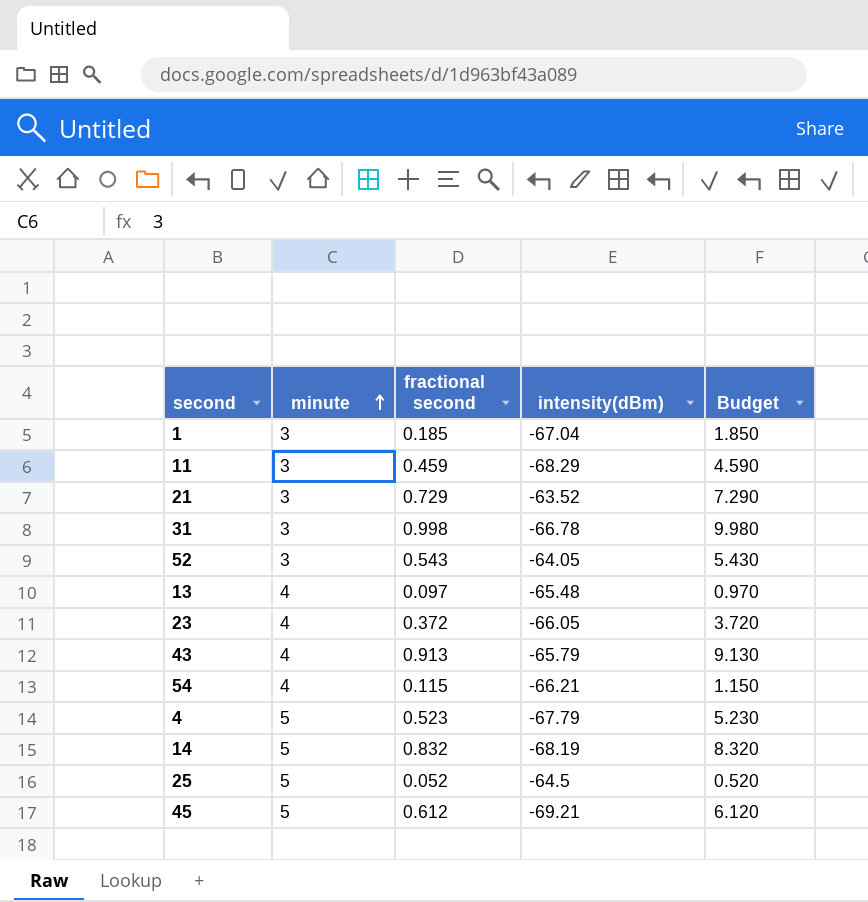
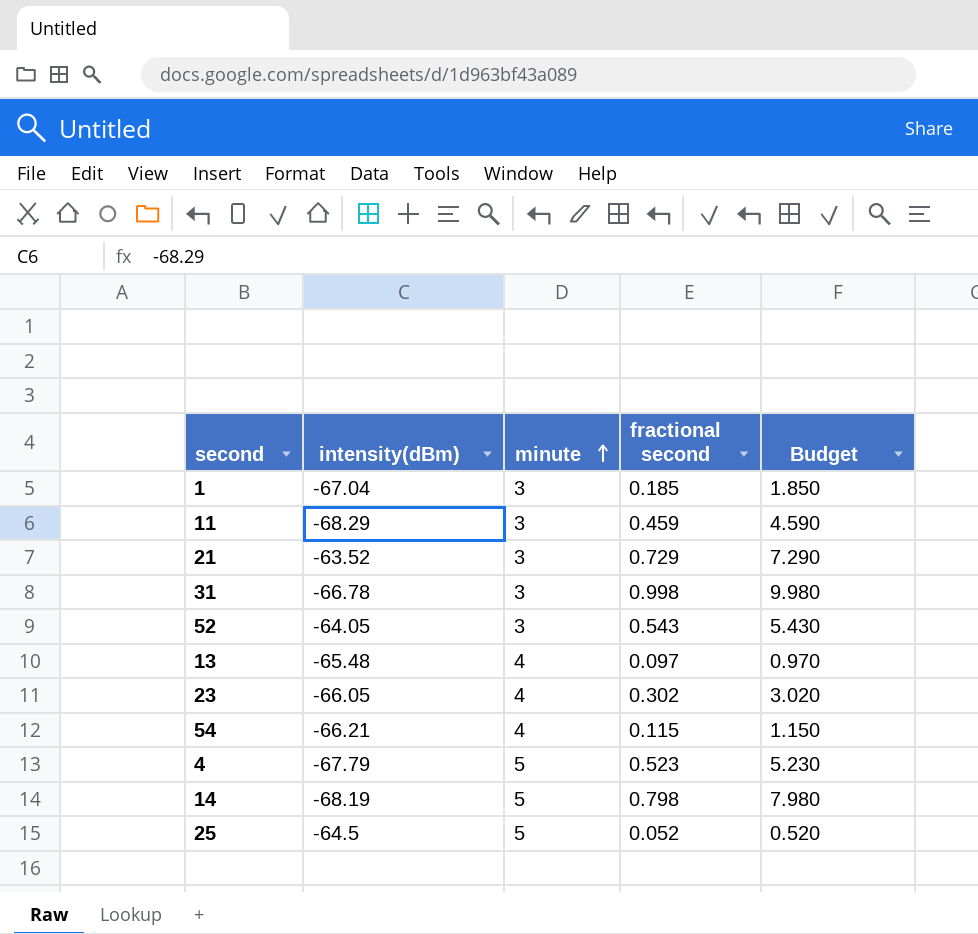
column intensity(dBm) | position: 4 -> 2
row 43: 4 | 0.913 | -65.79 | 9.130 -> none
row 45: 5 | 0.612 | -69.21 | 6.120 -> none
23 | fractional second: 0.372 -> 0.302
23 | Budget: 3.720 -> 3.020
14 | fractional second: 0.832 -> 0.798
14 | Budget: 8.320 -> 7.980

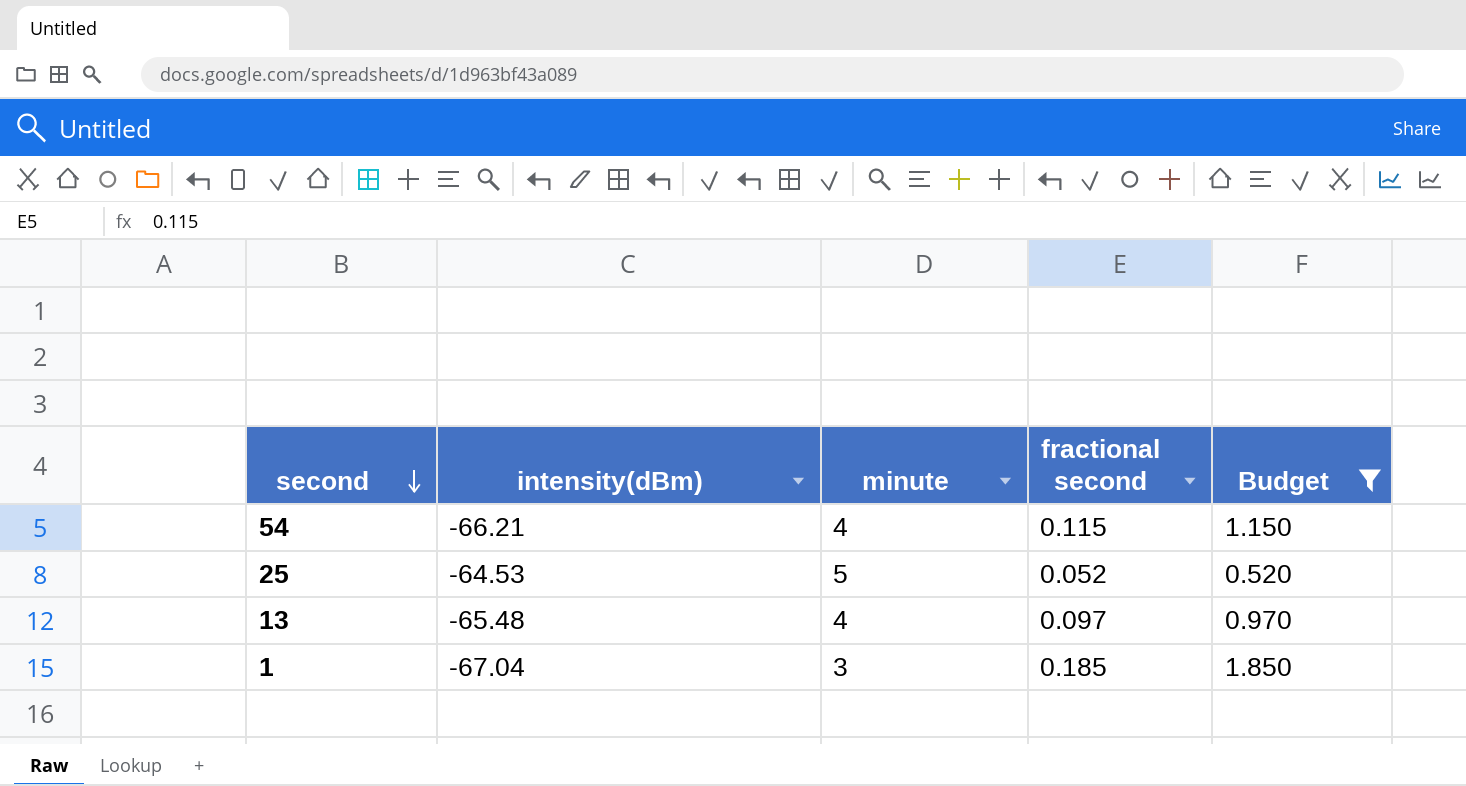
filter: none -> Budget <= 1.850
row order: minute ascending -> second descending
25 | intensity(dBm): -64.5 -> -64.53

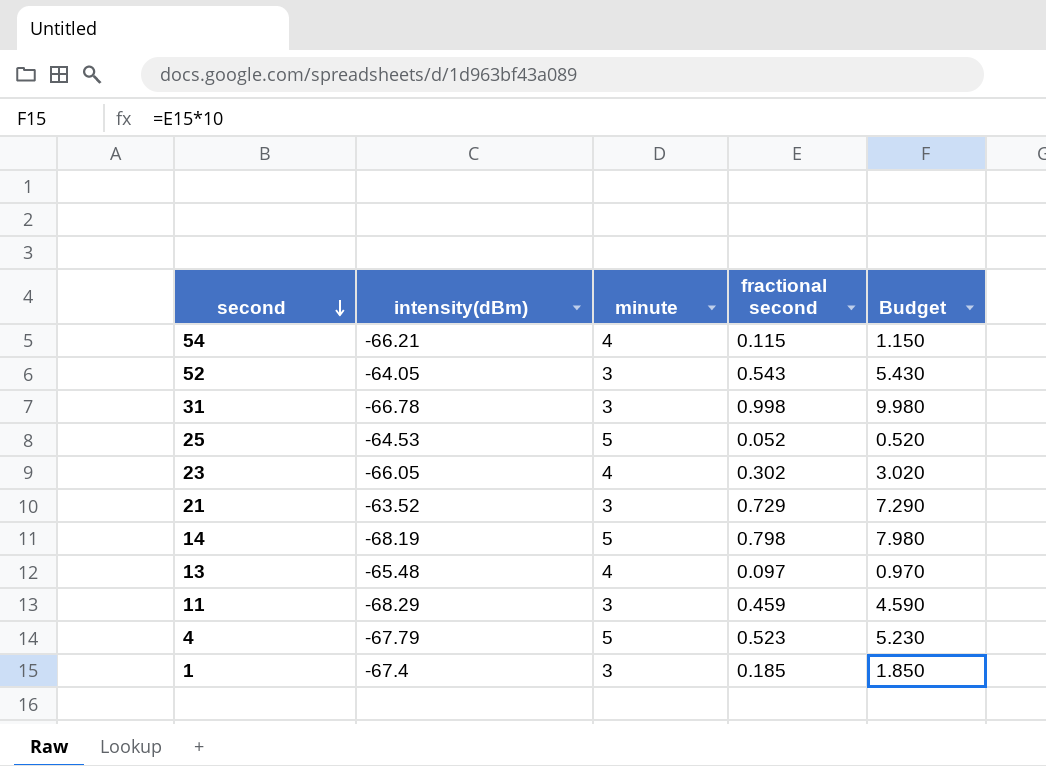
filter: Budget <= 1.850 -> none
1 | intensity(dBm): -67.04 -> -67.4

